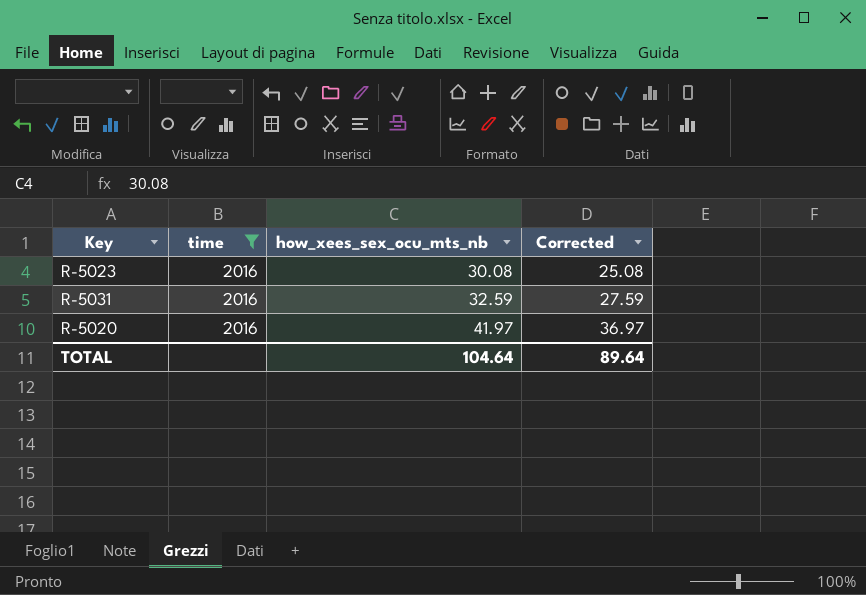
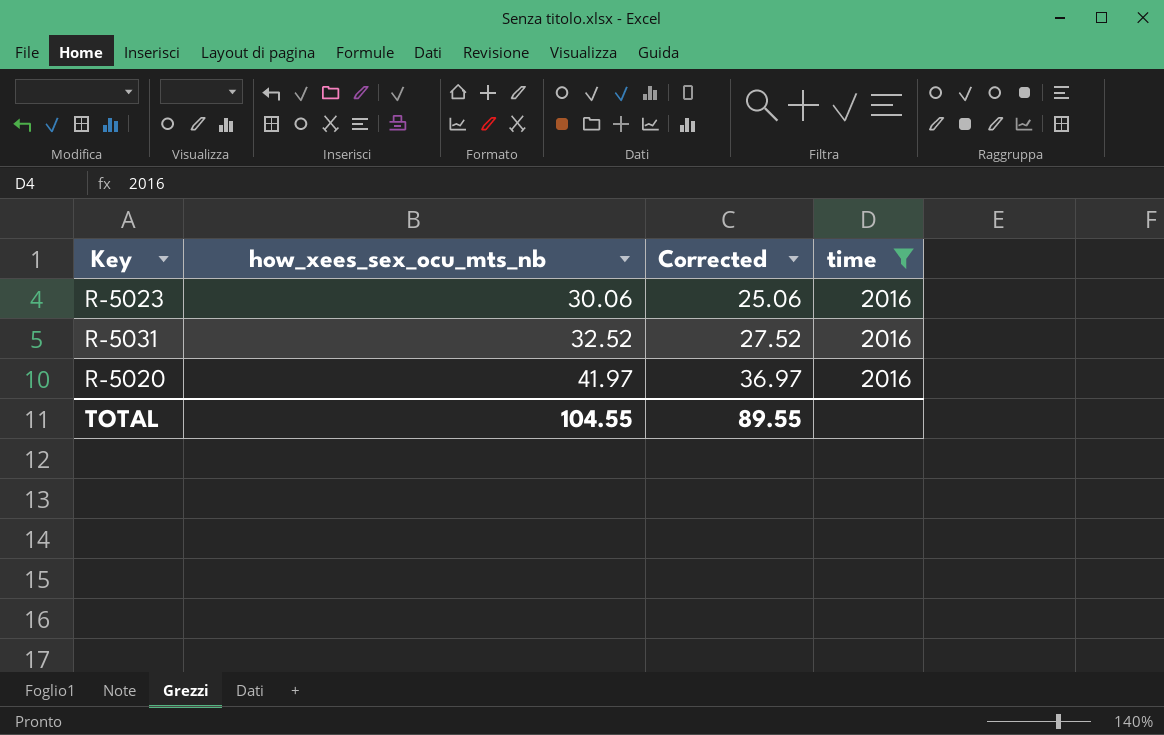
column time | position: 2 -> 4
R-5023 | how_xees_sex_ocu_mts_nb: 30.08 -> 30.06
R-5023 | Corrected: 25.08 -> 25.06
R-5031 | how_xees_sex_ocu_mts_nb: 32.59 -> 32.52
R-5031 | Corrected: 27.59 -> 27.52
TOTAL | how_xees_sex_ocu_mts_nb: 104.64 -> 104.55
TOTAL | Corrected: 89.64 -> 89.55

